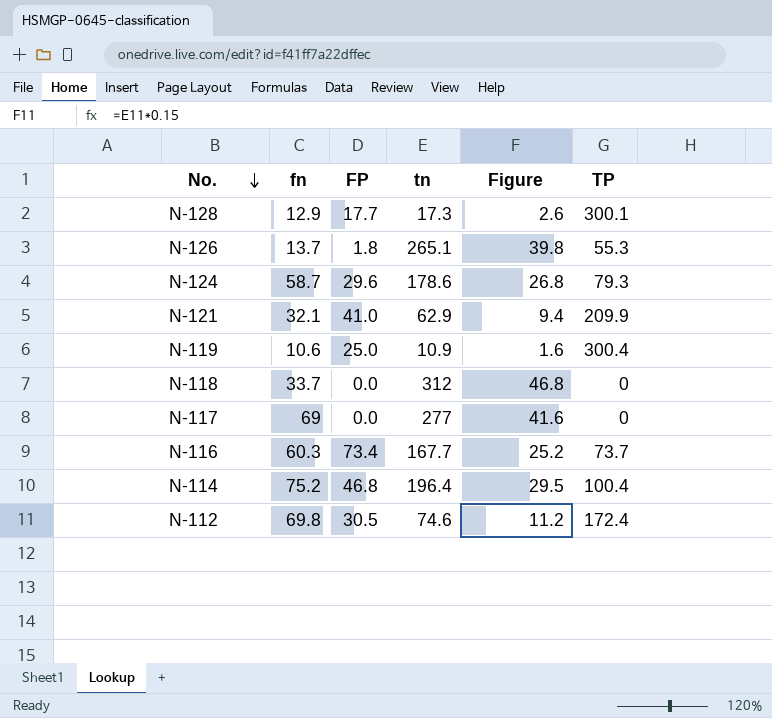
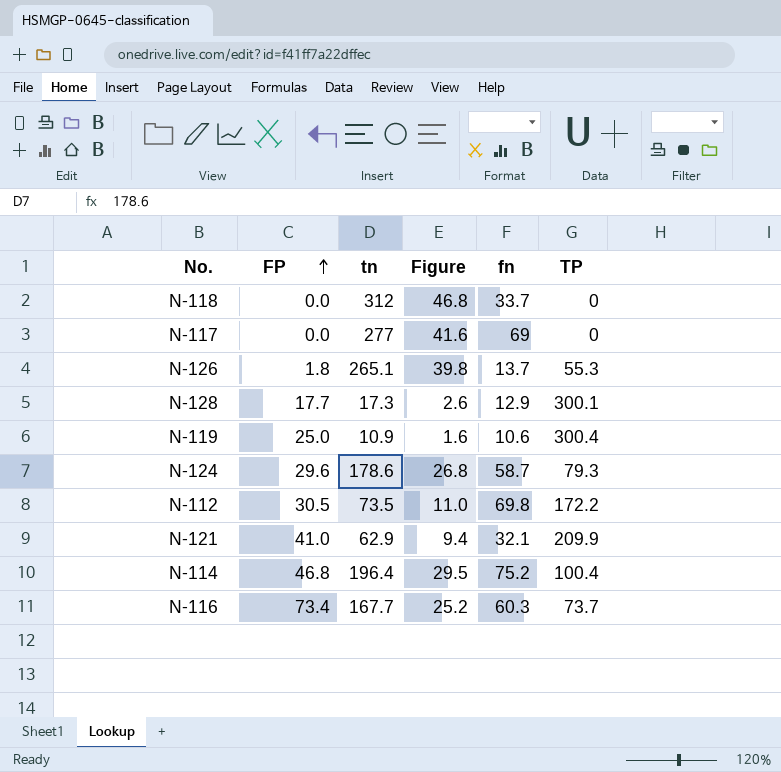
row order: No. descending -> FP ascending
column fn | position: 2 -> 5
N-112 | tn: 74.6 -> 73.5
N-112 | Figure: 11.2 -> 11.0
N-112 | TP: 172.4 -> 172.2

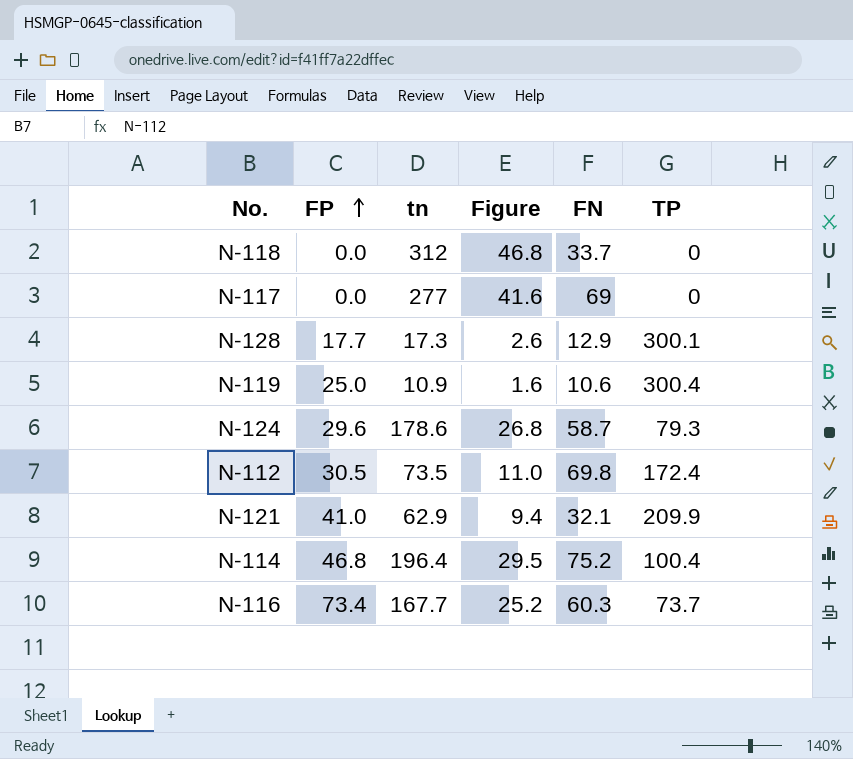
column name: fn -> FN
row N-126: 1.8 | 265.1 | 39.8 | 13.7 | 55.3 -> none
N-112 | TP: 172.2 -> 172.4

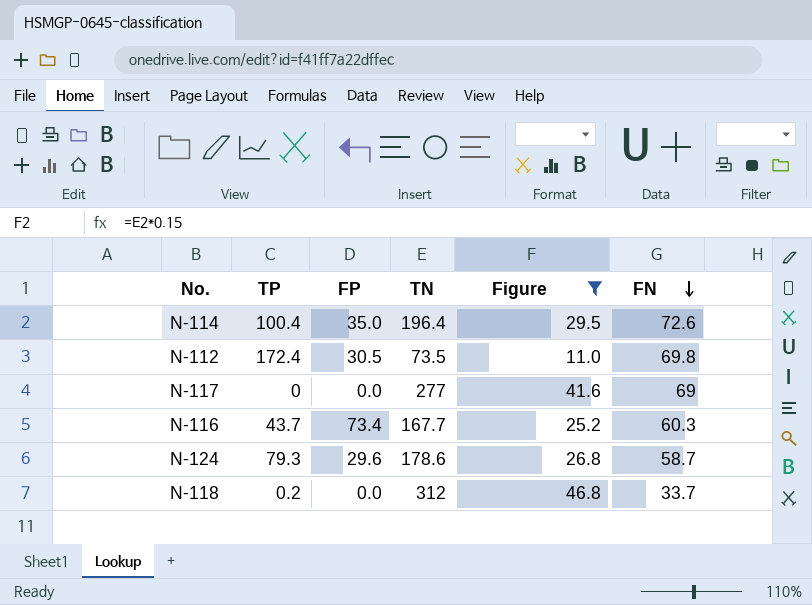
filter: none -> Figure >= 11.0
row order: FP ascending -> FN descending
column TP | position: 6 -> 2
column name: tn -> TN
N-114 | FP: 46.8 -> 35.0
N-114 | FN: 75.2 -> 72.6
N-116 | TP: 73.7 -> 43.7
N-118 | TP: 0 -> 0.2

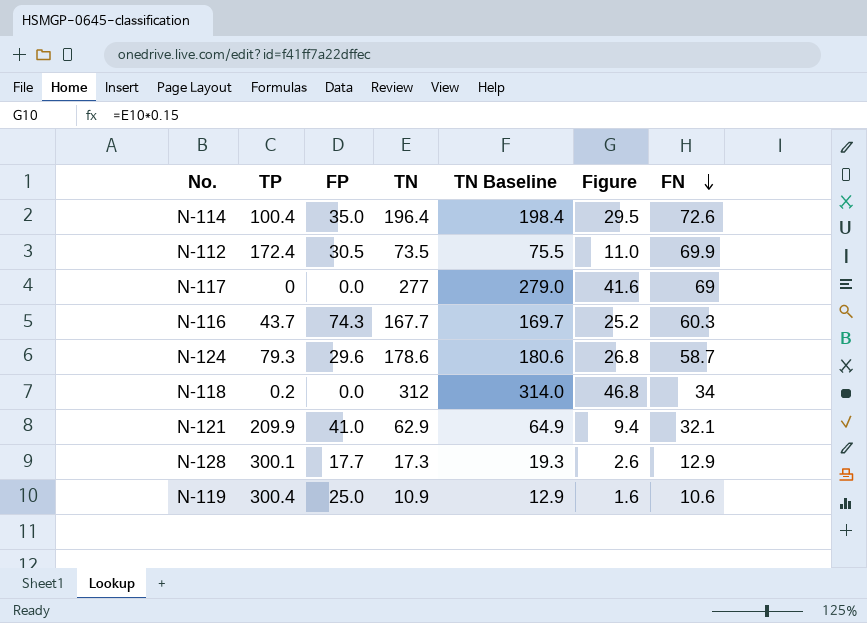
filter: Figure >= 11.0 -> none
column TN Baseline | formula: none -> [TN] + 2
N-112 | FN: 69.8 -> 69.9
N-116 | FP: 73.4 -> 74.3
N-118 | FN: 33.7 -> 34

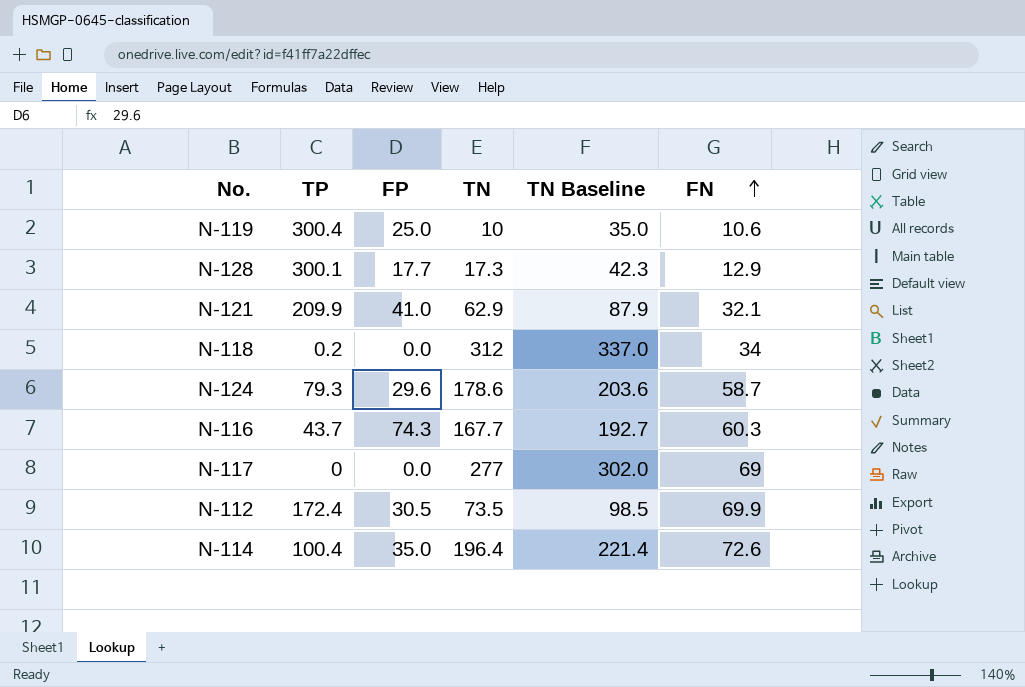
row order: FN descending -> FN ascending
column Figure | formula: [TN] * 0.15 -> none
column TN Baseline | formula: [TN] + 2 -> [TN] + 25
N-119 | TN: 10.9 -> 10

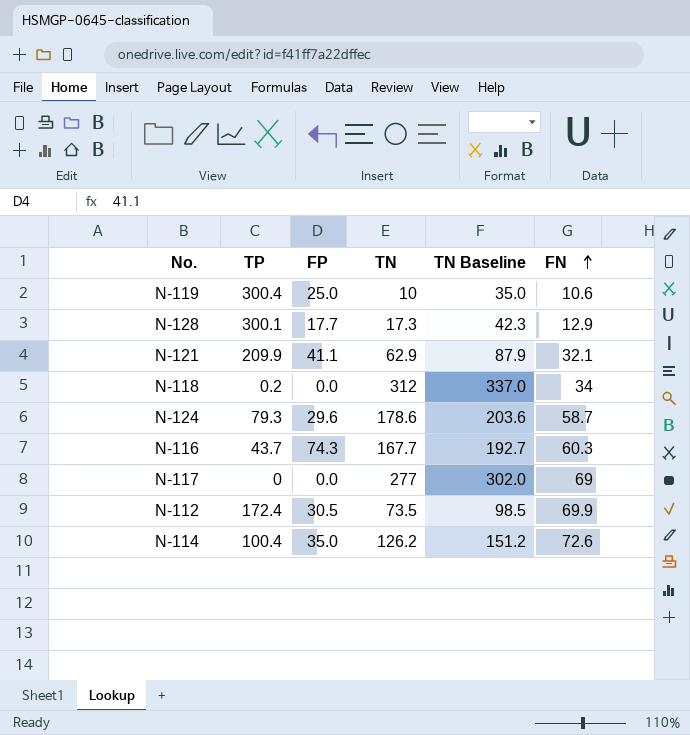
N-121 | FP: 41.0 -> 41.1
N-114 | TN: 196.4 -> 126.2
N-114 | TN Baseline: 221.4 -> 151.2

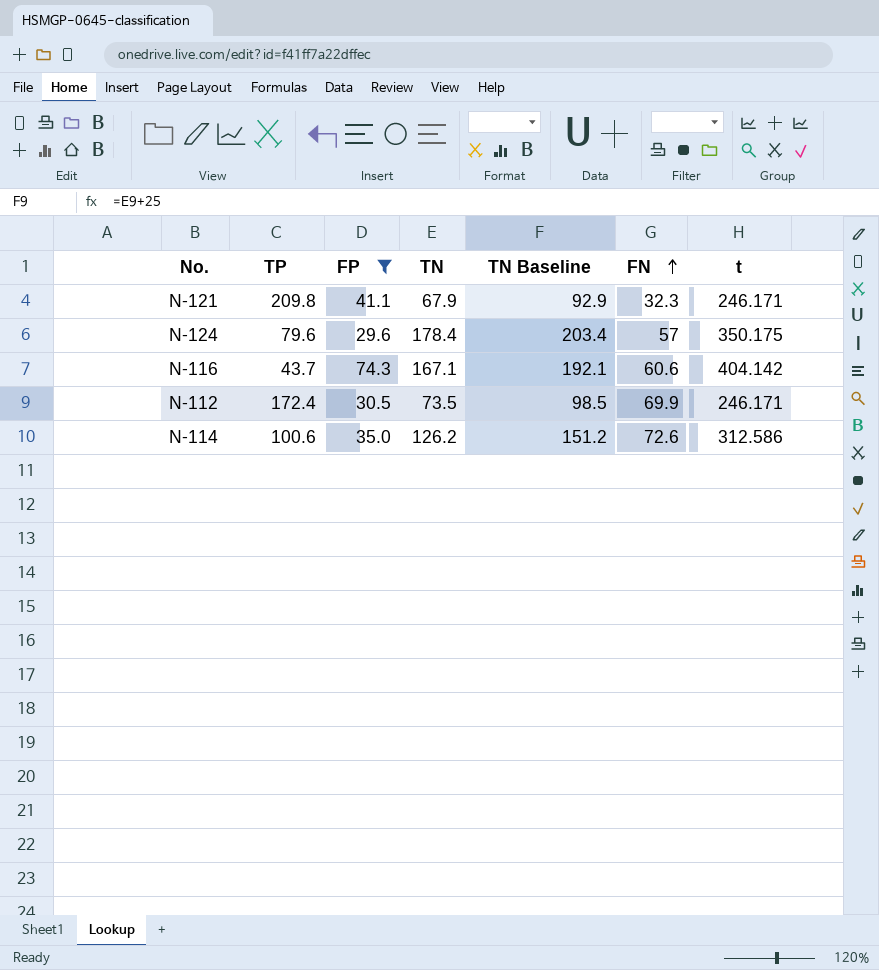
filter: none -> FP >= 29.6
column t | position: none -> 7
N-121 | TP: 209.9 -> 209.8
N-121 | TN: 62.9 -> 67.9
N-121 | TN Baseline: 87.9 -> 92.9
N-121 | FN: 32.1 -> 32.3
N-124 | TP: 79.3 -> 79.6
N-124 | TN: 178.6 -> 178.4
N-124 | TN Baseline: 203.6 -> 203.4
N-124 | FN: 58.7 -> 57
N-116 | TN: 167.7 -> 167.1
N-116 | TN Baseline: 192.7 -> 192.1
N-116 | FN: 60.3 -> 60.6
N-114 | TP: 100.4 -> 100.6

